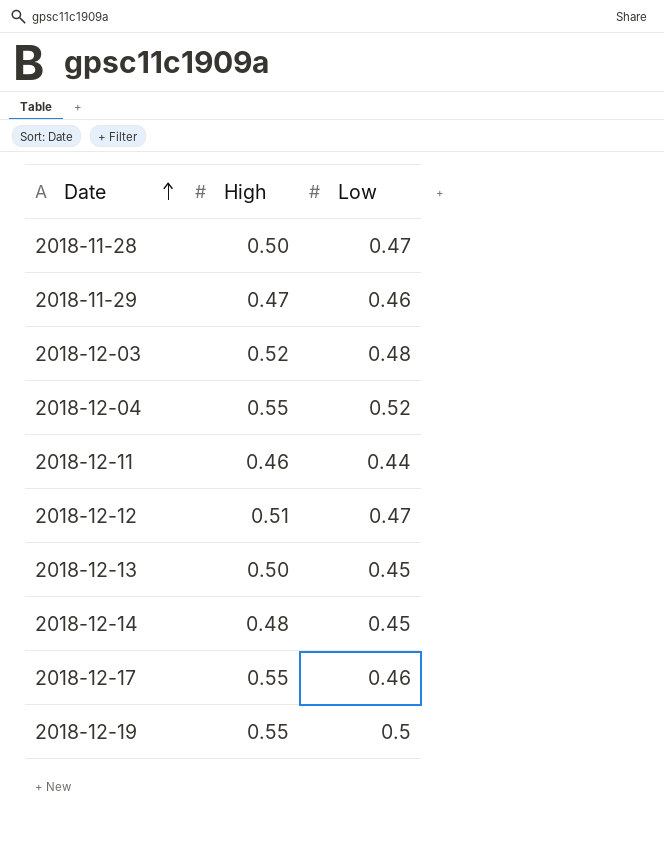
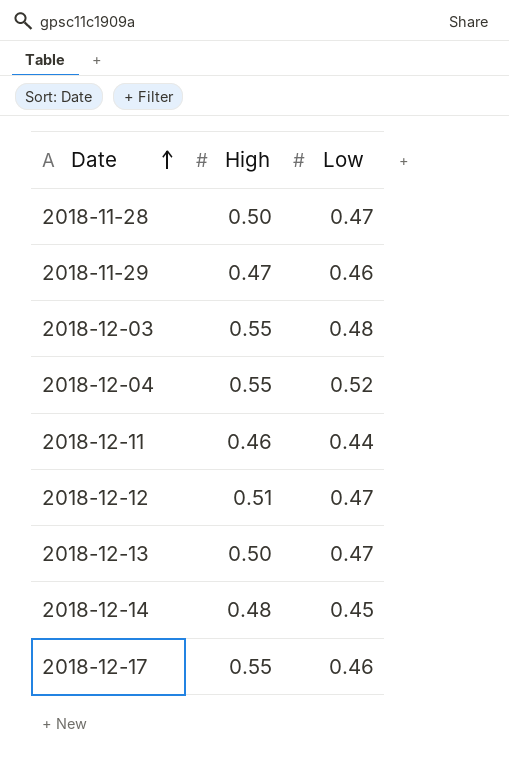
row 2018-12-19: 0.55 | 0.5 -> none
2018-12-03 | High: 0.52 -> 0.55
2018-12-13 | Low: 0.45 -> 0.47

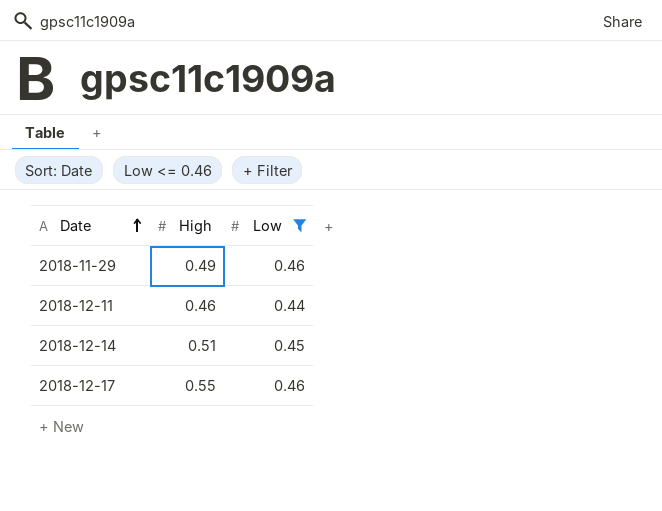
filter: none -> Low <= 0.46
2018-11-29 | High: 0.47 -> 0.49
2018-12-14 | High: 0.48 -> 0.51

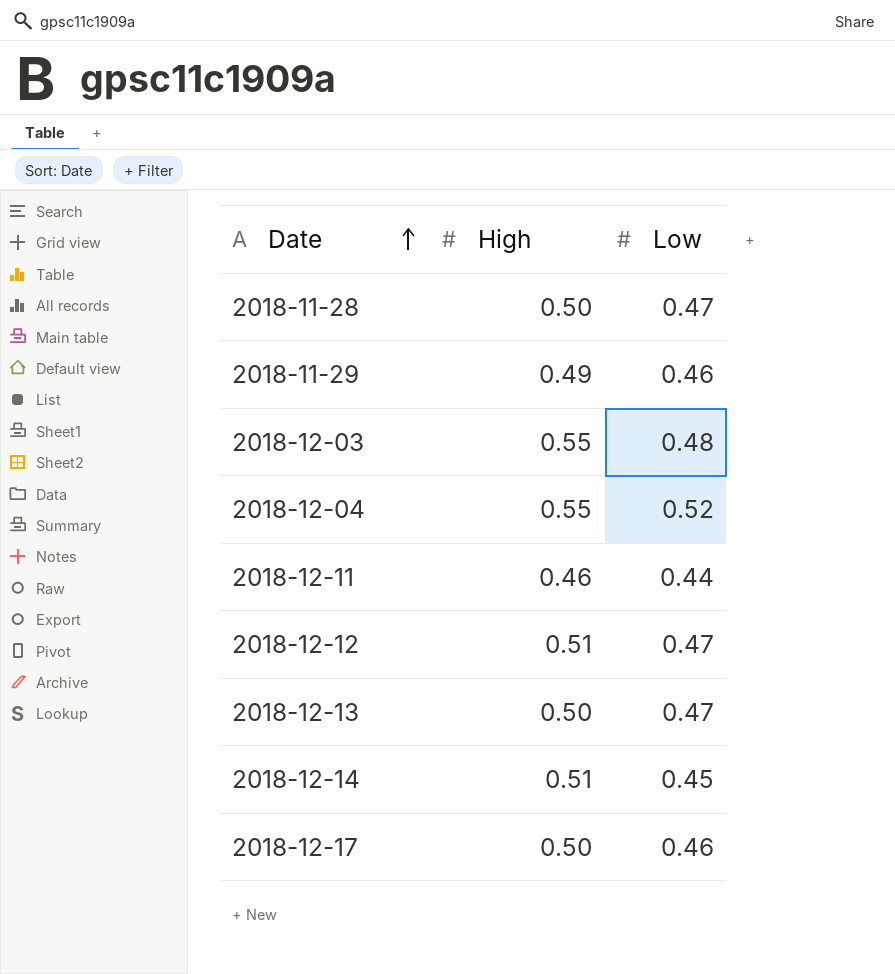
filter: Low <= 0.46 -> none
2018-12-17 | High: 0.55 -> 0.50

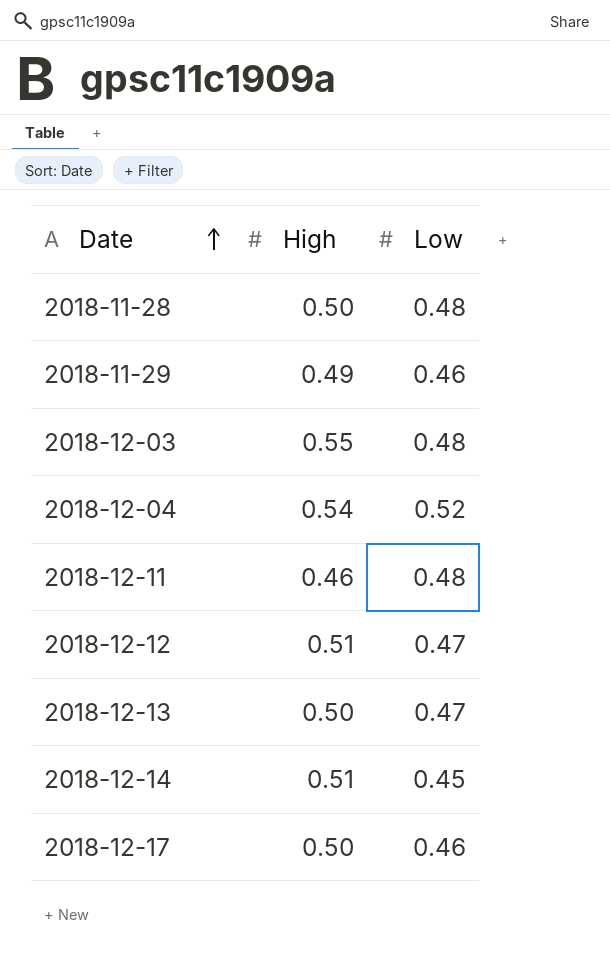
2018-11-28 | Low: 0.47 -> 0.48
2018-12-04 | High: 0.55 -> 0.54
2018-12-11 | Low: 0.44 -> 0.48

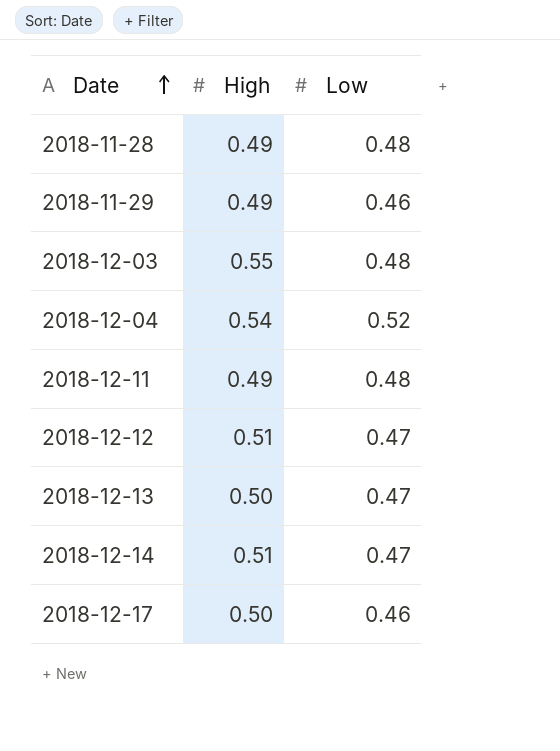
2018-11-28 | High: 0.50 -> 0.49
2018-12-11 | High: 0.46 -> 0.49
2018-12-14 | Low: 0.45 -> 0.47

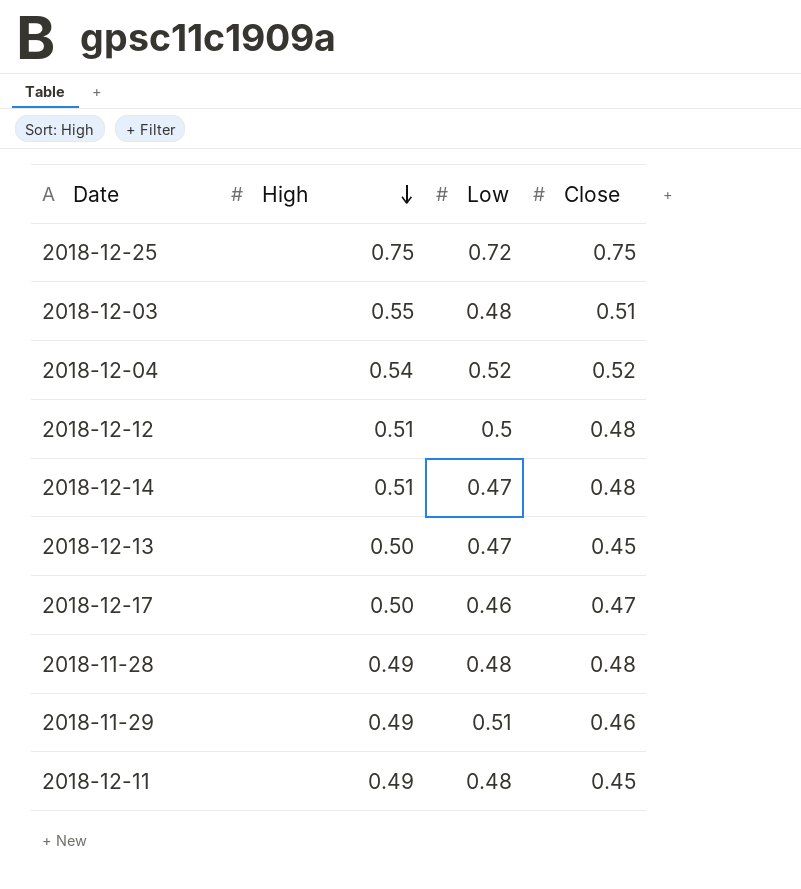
row order: Date ascending -> High descending
column Close | position: none -> 4
row 2018-12-25: none -> 0.75 | 0.72 | 0.75
2018-12-12 | Low: 0.47 -> 0.5
2018-11-29 | Low: 0.46 -> 0.51

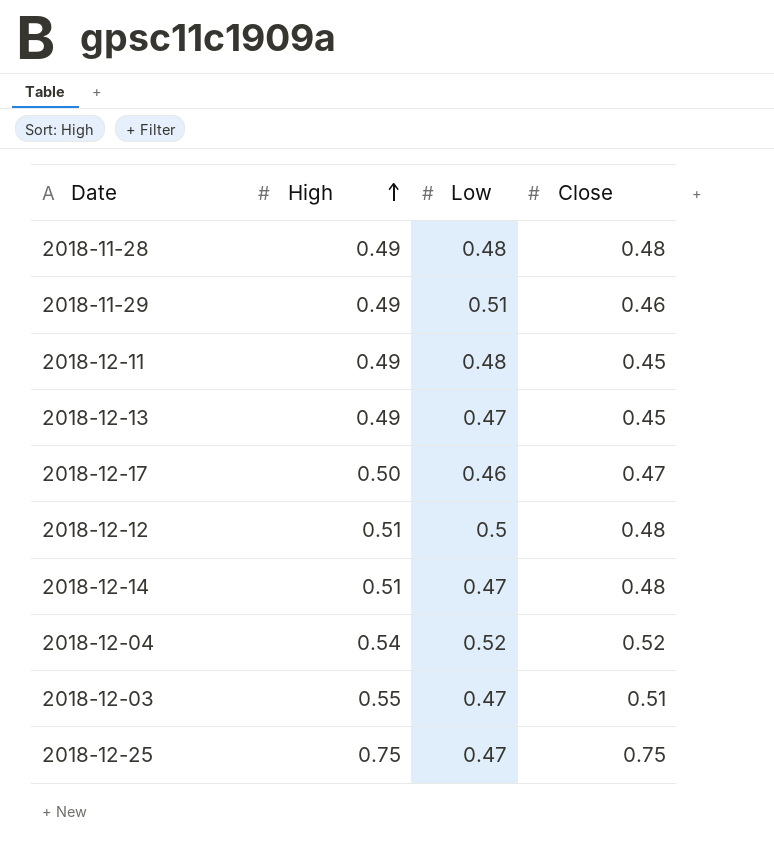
row order: High descending -> High ascending
2018-12-13 | High: 0.50 -> 0.49
2018-12-03 | Low: 0.48 -> 0.47
2018-12-25 | Low: 0.72 -> 0.47

